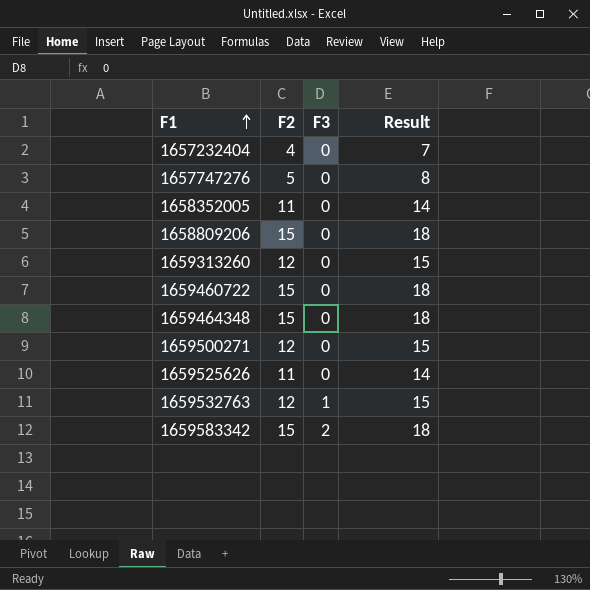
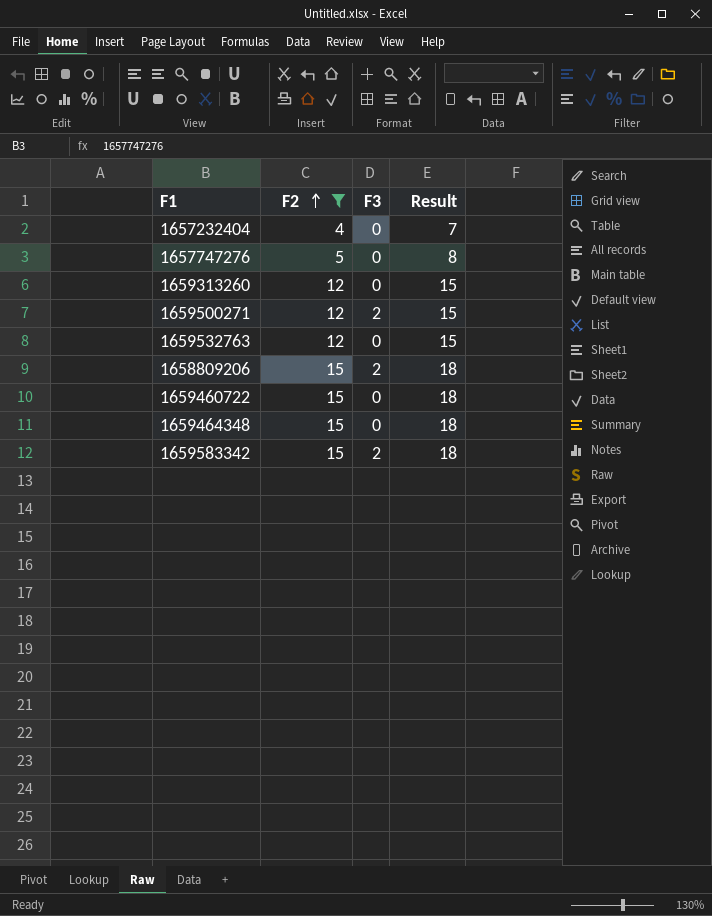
filter: none -> F2 != 11
row order: F1 ascending -> F2 ascending
1659500271 | F3: 0 -> 2
1659532763 | F3: 1 -> 0
1658809206 | F3: 0 -> 2

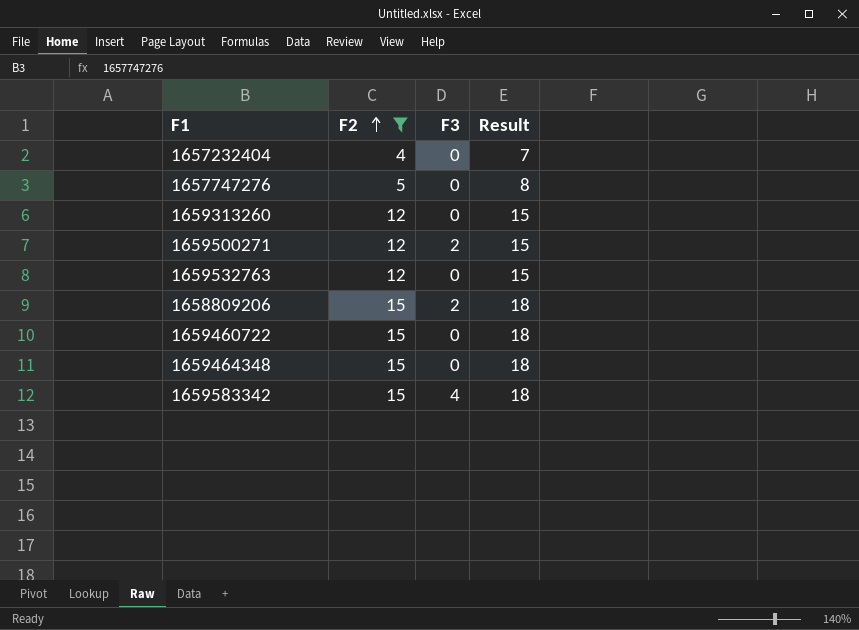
1659583342 | F3: 2 -> 4

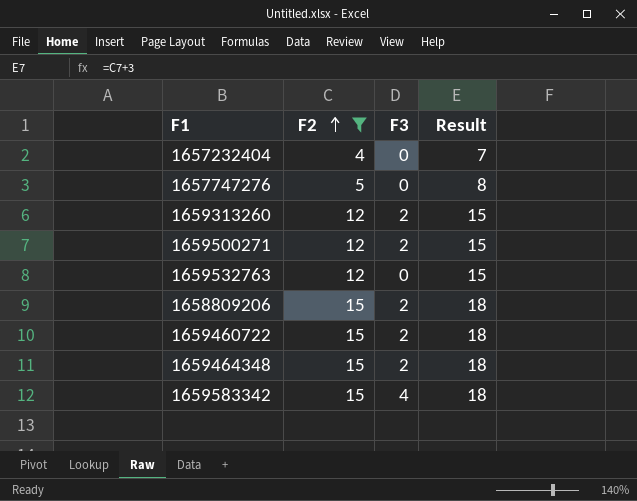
1659313260 | F3: 0 -> 2
1659460722 | F3: 0 -> 2
1659464348 | F3: 0 -> 2

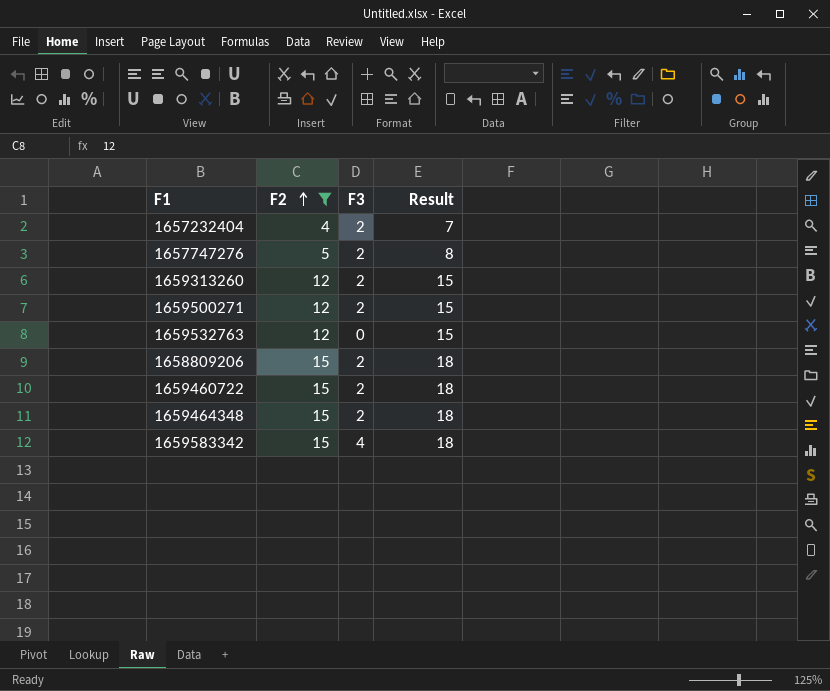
1657232404 | F3: 0 -> 2
1657747276 | F3: 0 -> 2

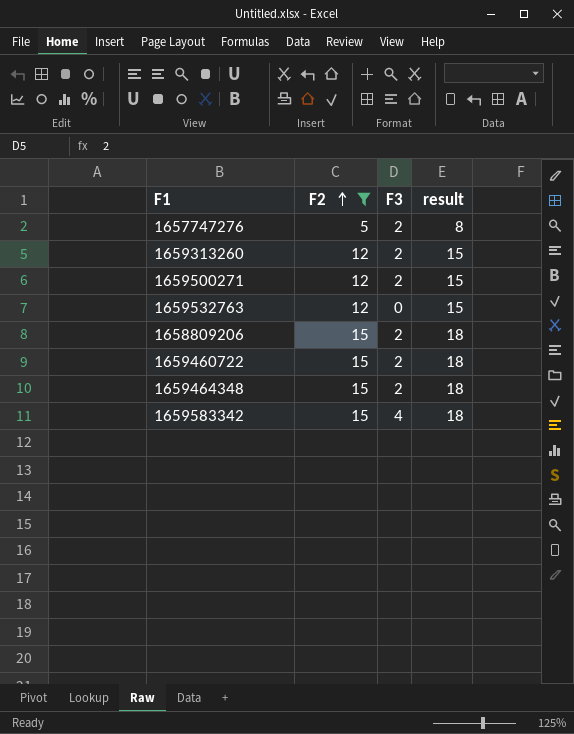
column name: Result -> result
row 1657232404: 4 | 2 | 7 -> none

